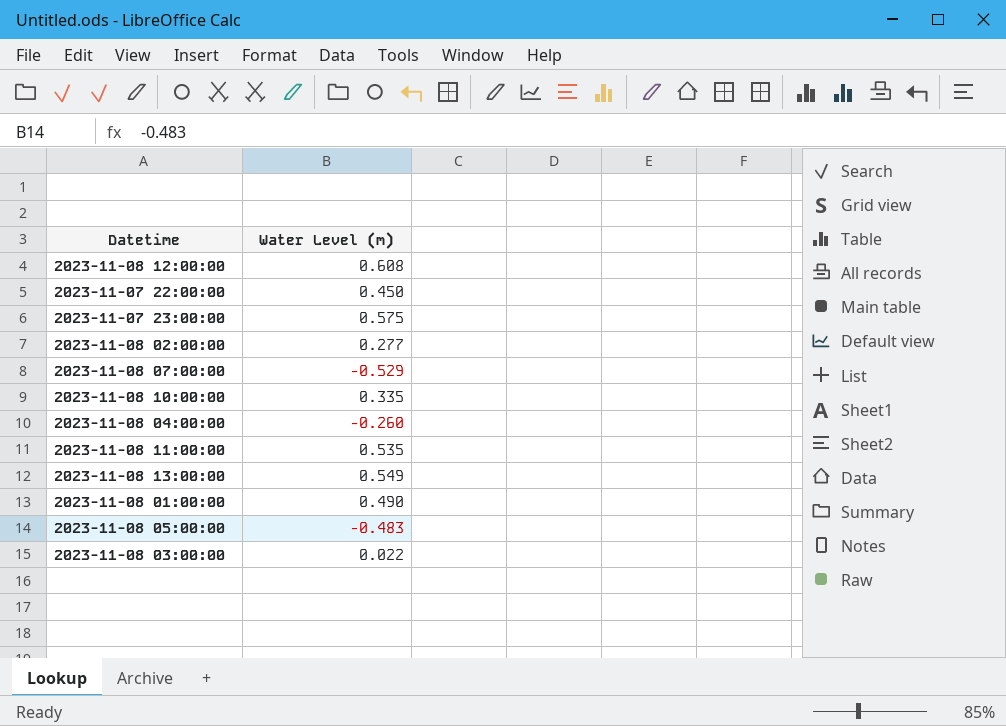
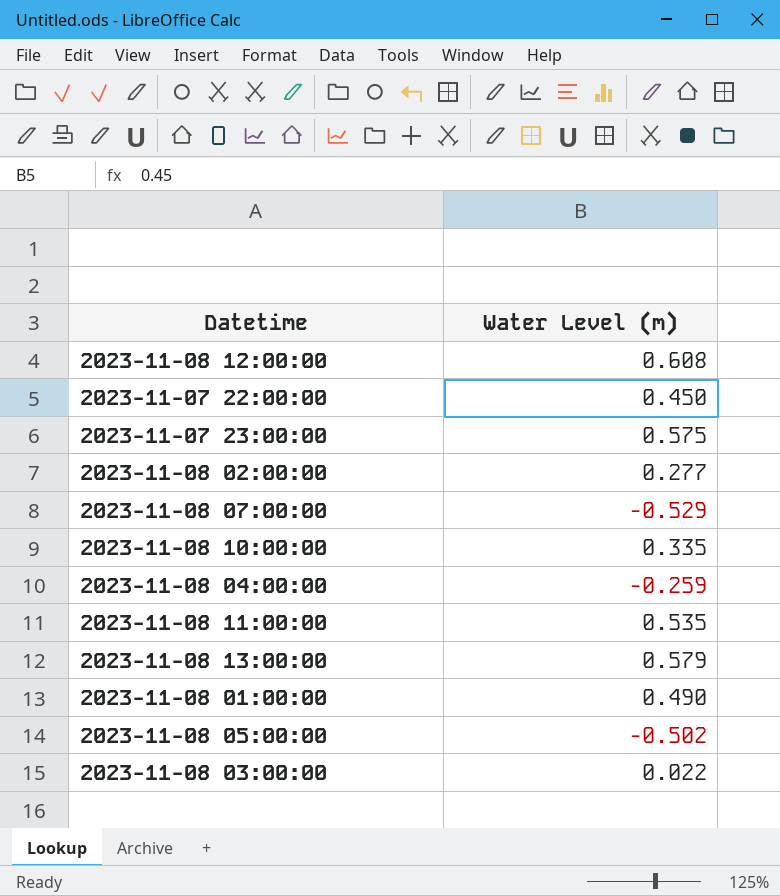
2023-11-08 04:00:00 | Water Level (m): -0.260 -> -0.259
2023-11-08 13:00:00 | Water Level (m): 0.549 -> 0.579
2023-11-08 05:00:00 | Water Level (m): -0.483 -> -0.502

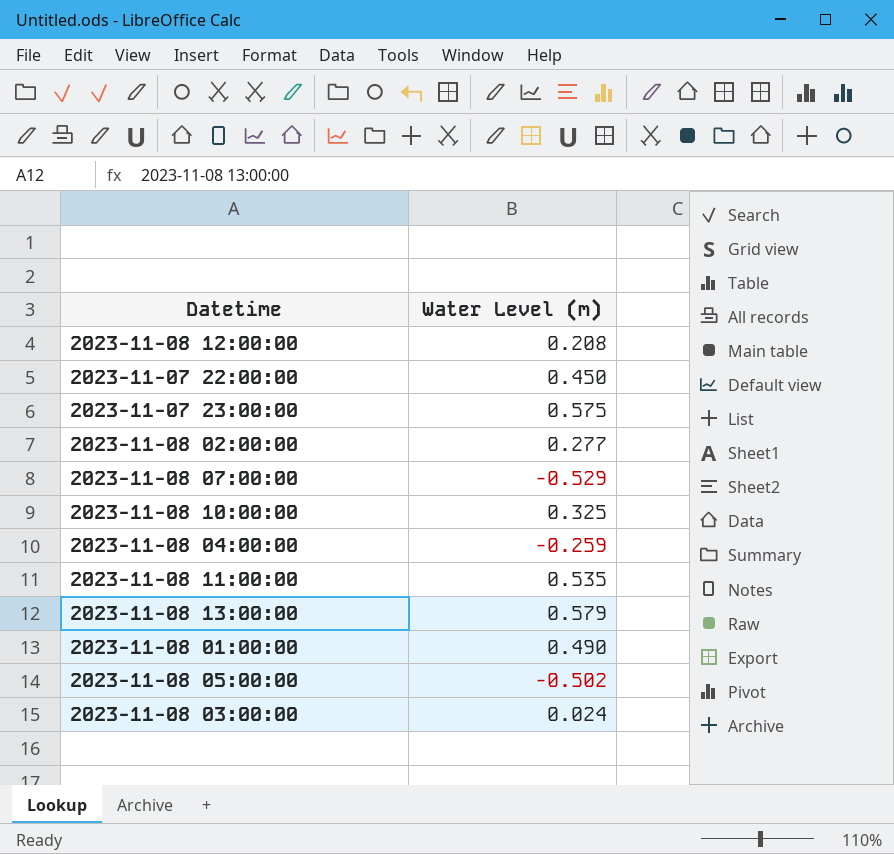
2023-11-08 12:00:00 | Water Level (m): 0.608 -> 0.208
2023-11-08 10:00:00 | Water Level (m): 0.335 -> 0.325
2023-11-08 03:00:00 | Water Level (m): 0.022 -> 0.024

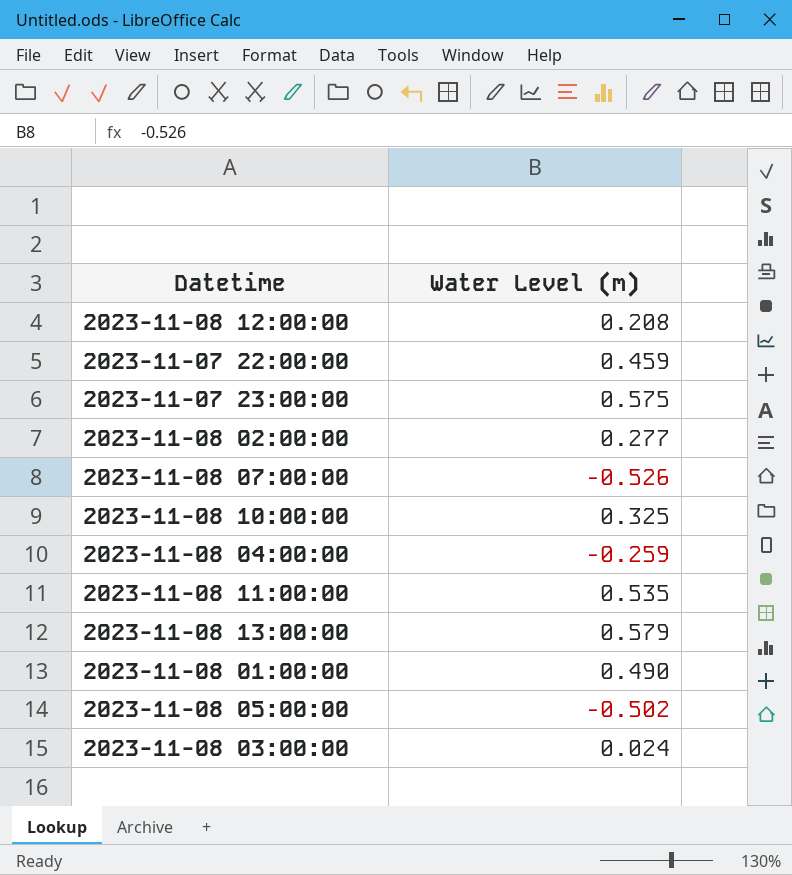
2023-11-07 22:00:00 | Water Level (m): 0.450 -> 0.459
2023-11-08 07:00:00 | Water Level (m): -0.529 -> -0.526

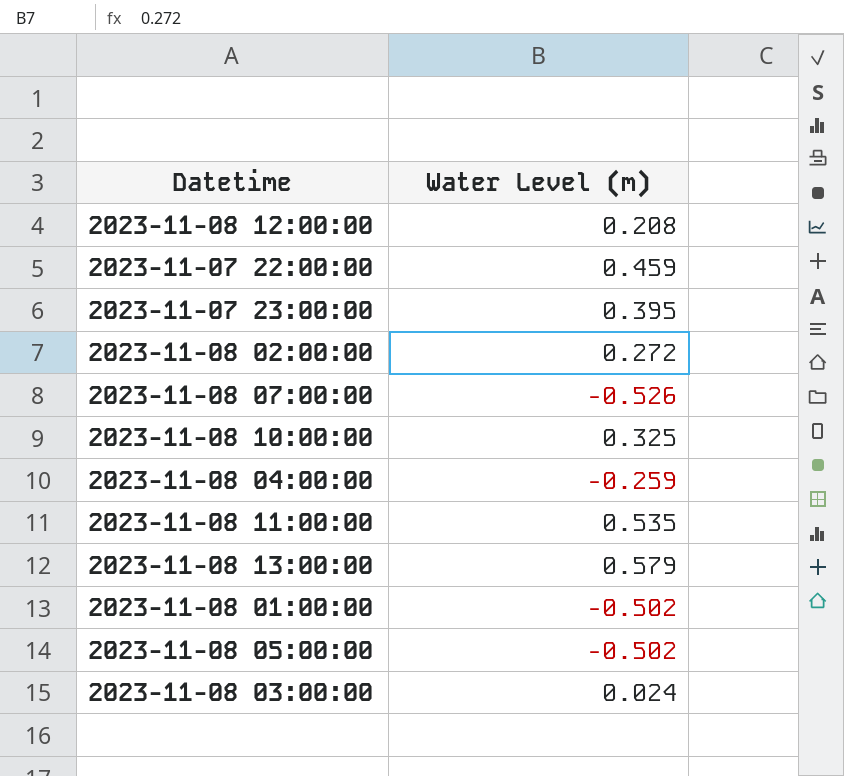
2023-11-07 23:00:00 | Water Level (m): 0.575 -> 0.395
2023-11-08 02:00:00 | Water Level (m): 0.277 -> 0.272
2023-11-08 01:00:00 | Water Level (m): 0.490 -> -0.502

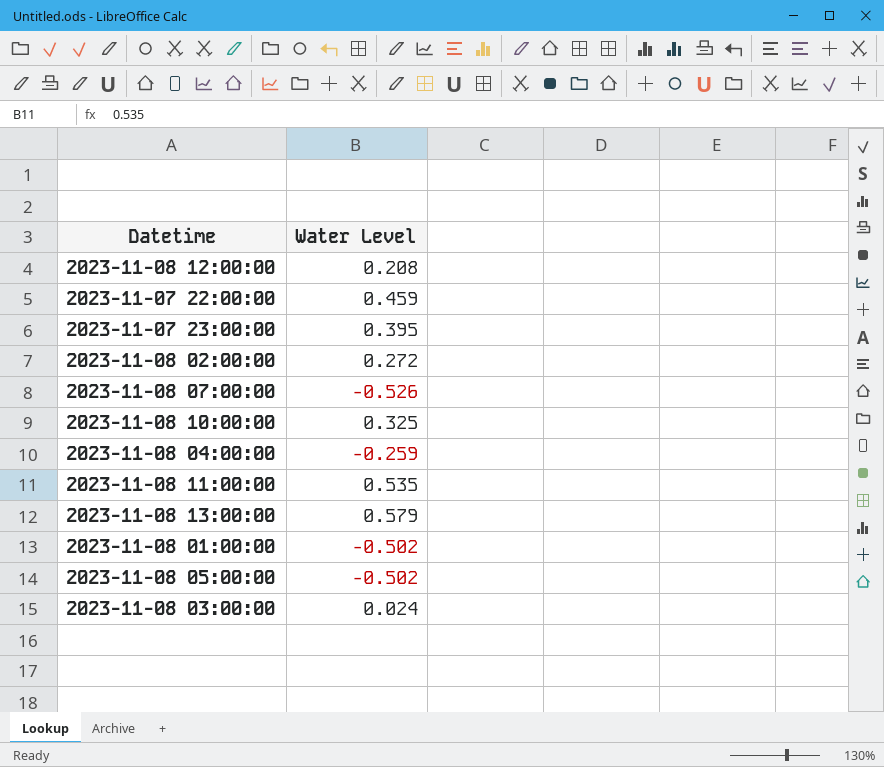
column name: Water Level (m) -> Water Level

